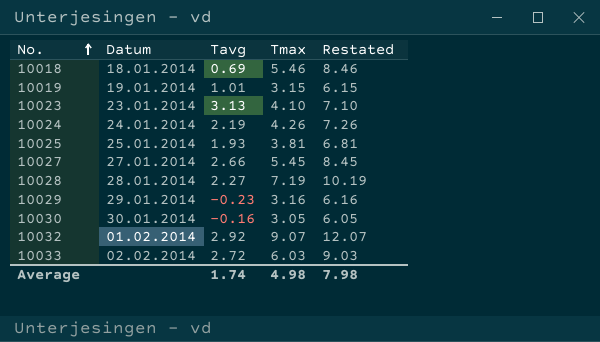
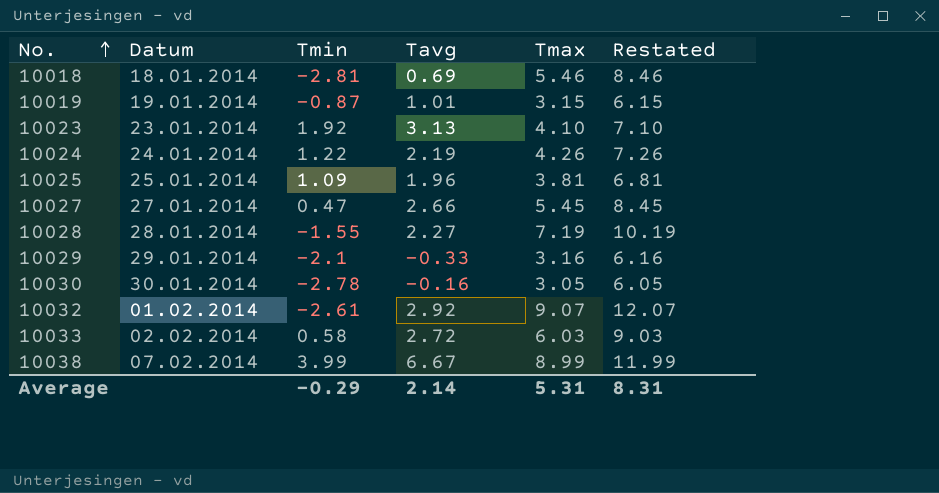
column Tmin | position: none -> 3
10025 | Tavg: 1.93 -> 1.96
10029 | Tavg: -0.23 -> -0.33
row 10038: none -> 07.02.2014 | 3.99 | 6.67 | 8.99 | 11.99
Average | Tavg: 1.74 -> 2.14
Average | Tmax: 4.98 -> 5.31
Average | Restated: 7.98 -> 8.31

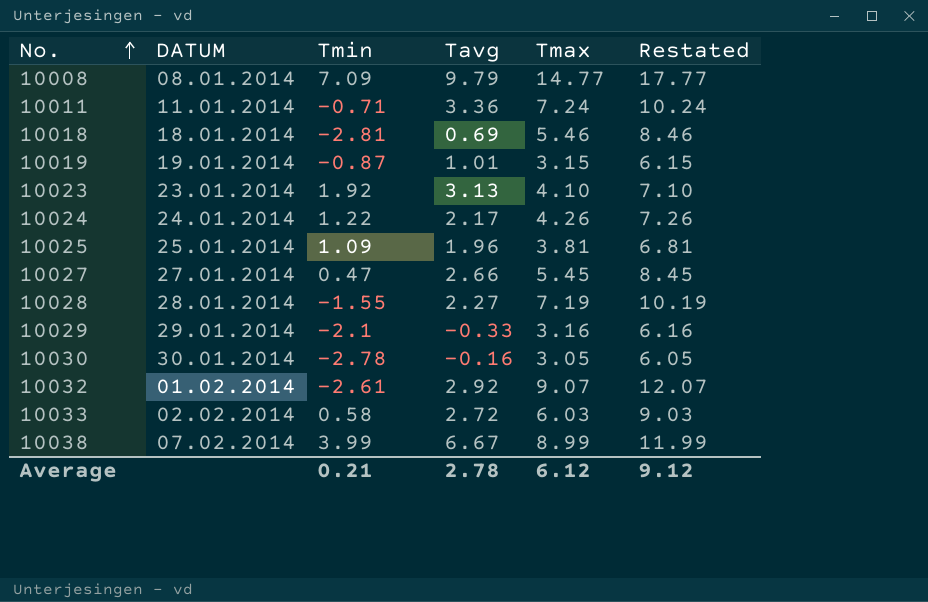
column name: Datum -> DATUM
row 10008: none -> 08.01.2014 | 7.09 | 9.79 | 14.77 | 17.77
row 10011: none -> 11.01.2014 | -0.71 | 3.36 | 7.24 | 10.24
10024 | Tavg: 2.19 -> 2.17
Average | Tmin: -0.29 -> 0.21
Average | Tavg: 2.14 -> 2.78
Average | Tmax: 5.31 -> 6.12
Average | Restated: 8.31 -> 9.12

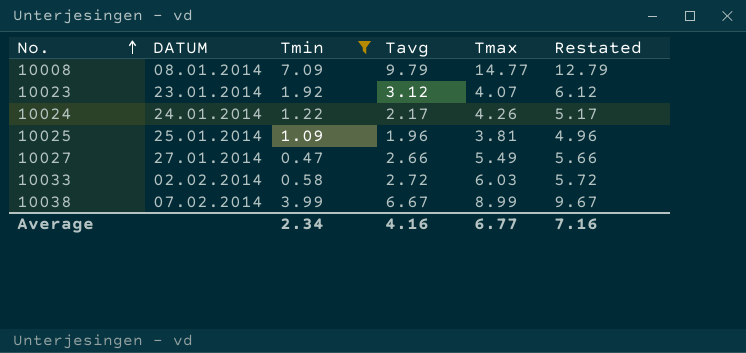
filter: none -> Tmin >= 0.47
column Restated | formula: [Tmax] + 3 -> [Tavg] + 3
10023 | Tavg: 3.13 -> 3.12
10023 | Tmax: 4.10 -> 4.07
10027 | Tmax: 5.45 -> 5.49
Average | Tmin: 0.21 -> 2.34
Average | Tavg: 2.78 -> 4.16
Average | Tmax: 6.12 -> 6.77
Average | Restated: 9.12 -> 7.16

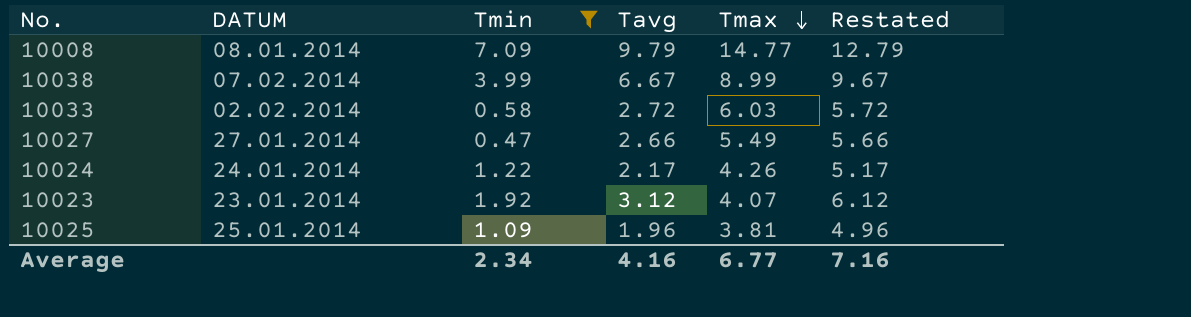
row order: No. ascending -> Tmax descending

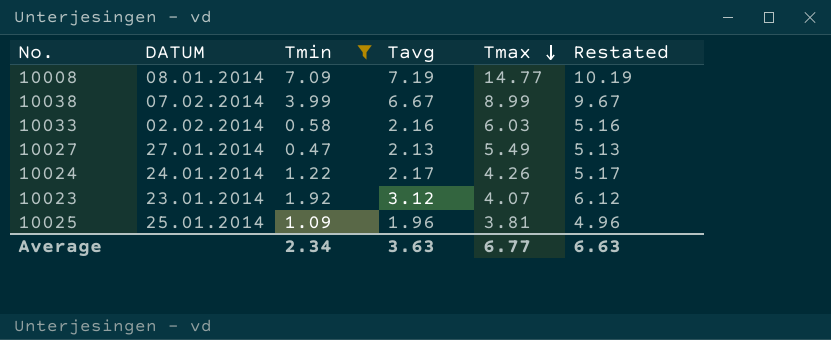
10008 | Tavg: 9.79 -> 7.19
10008 | Restated: 12.79 -> 10.19
10033 | Tavg: 2.72 -> 2.16
10033 | Restated: 5.72 -> 5.16
10027 | Tavg: 2.66 -> 2.13
10027 | Restated: 5.66 -> 5.13
Average | Tavg: 4.16 -> 3.63
Average | Restated: 7.16 -> 6.63

